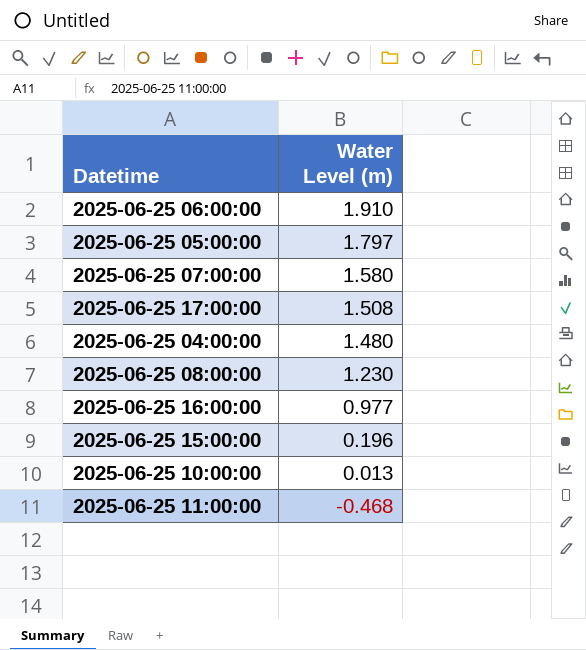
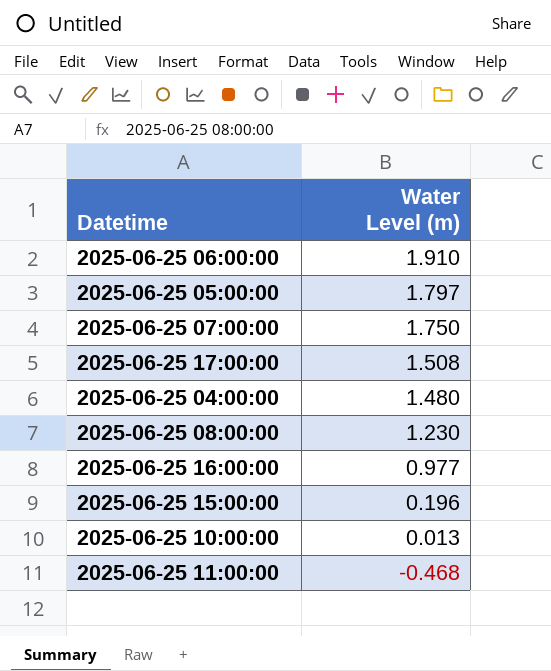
2025-06-25 07:00:00 | Water Level (m): 1.580 -> 1.750

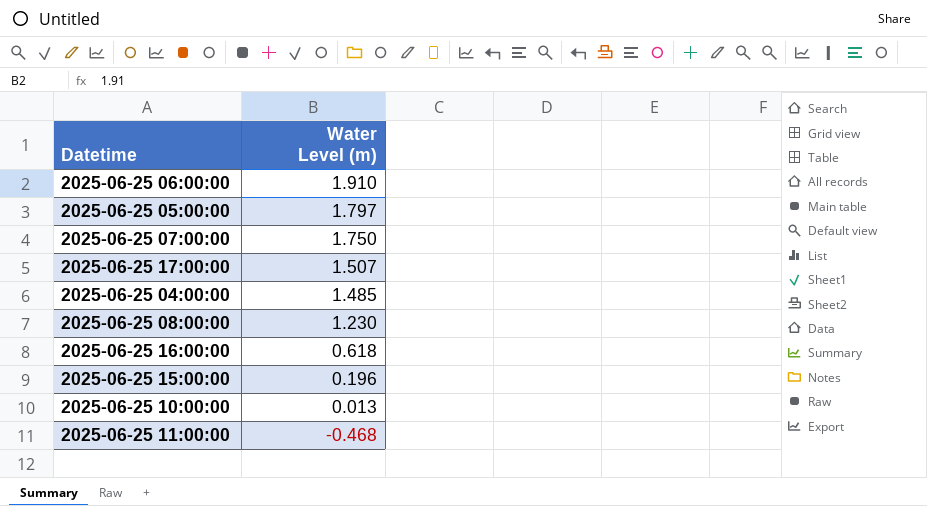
2025-06-25 17:00:00 | Water Level (m): 1.508 -> 1.507
2025-06-25 04:00:00 | Water Level (m): 1.480 -> 1.485
2025-06-25 16:00:00 | Water Level (m): 0.977 -> 0.618

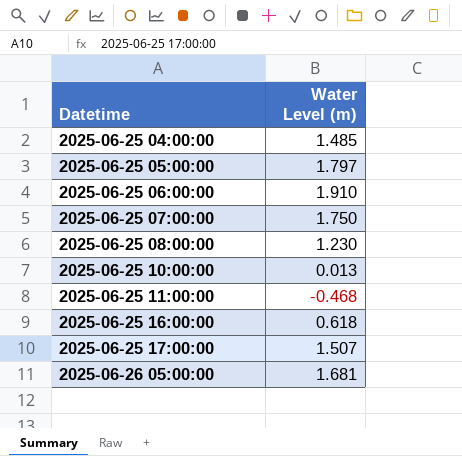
row order: Water Level (m) descending -> Datetime ascending
row 2025-06-25 15:00:00: 0.196 -> none
row 2025-06-26 05:00:00: none -> 1.681

